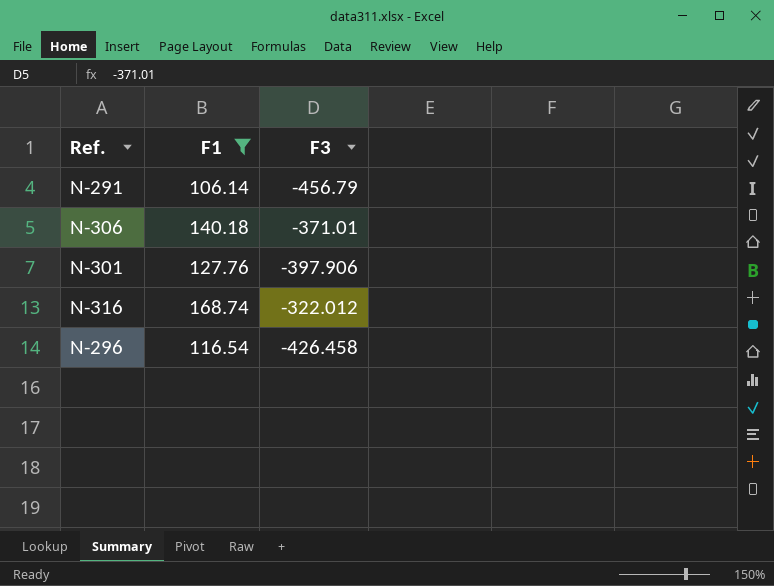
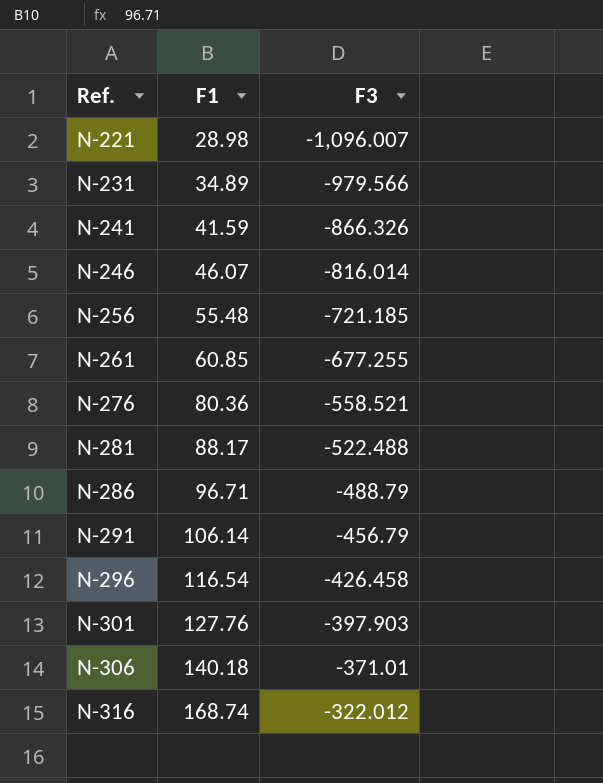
filter: F1 >= 106.14 -> none
row order: none -> Ref. ascending
N-301 | F3: -397.906 -> -397.903

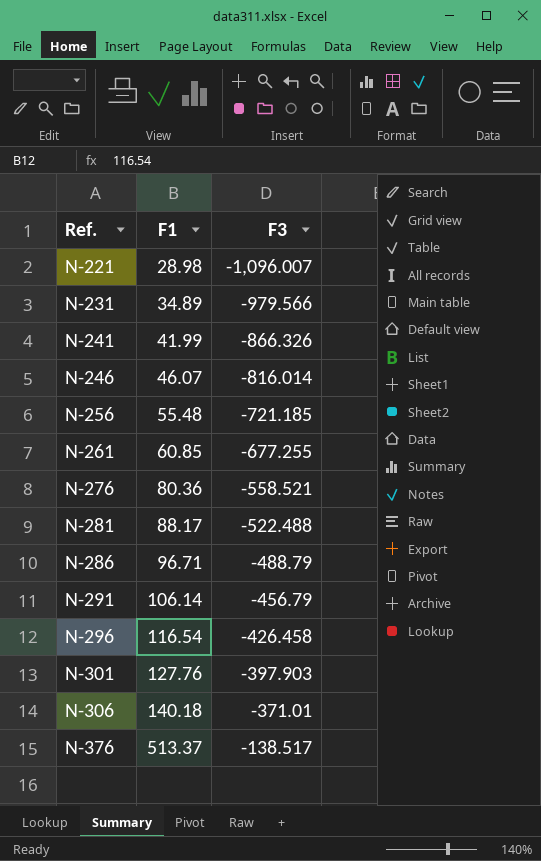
row N-316: 168.74 | -322.012 -> none
N-241 | F1: 41.59 -> 41.99
row N-376: none -> 513.37 | -138.517

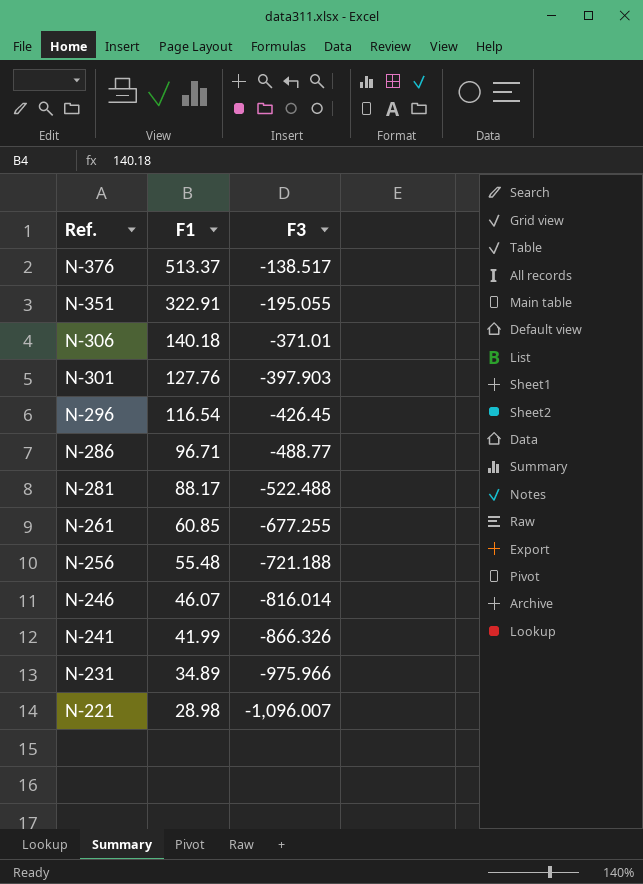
row order: Ref. ascending -> Ref. descending
row N-276: 80.36 | -558.521 -> none
row N-291: 106.14 | -456.79 -> none
row N-351: none -> 322.91 | -195.055
N-296 | F3: -426.458 -> -426.45
N-286 | F3: -488.79 -> -488.77
N-256 | F3: -721.185 -> -721.188
N-231 | F3: -979.566 -> -975.966

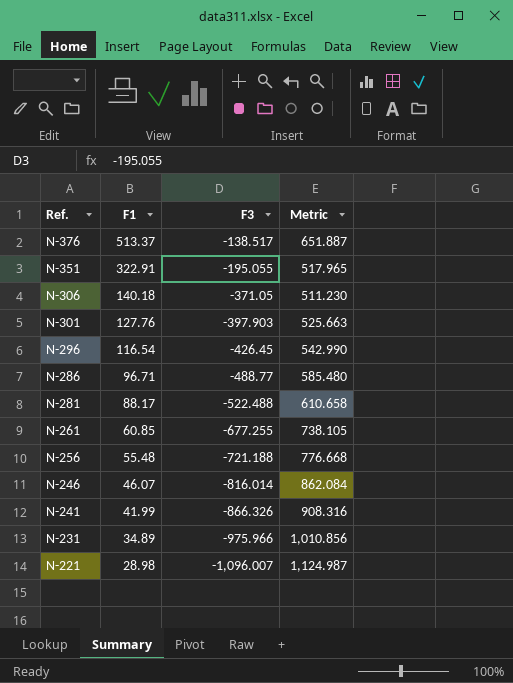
column Metric | formula: none -> [F1] - [F3]
N-306 | F3: -371.01 -> -371.05

